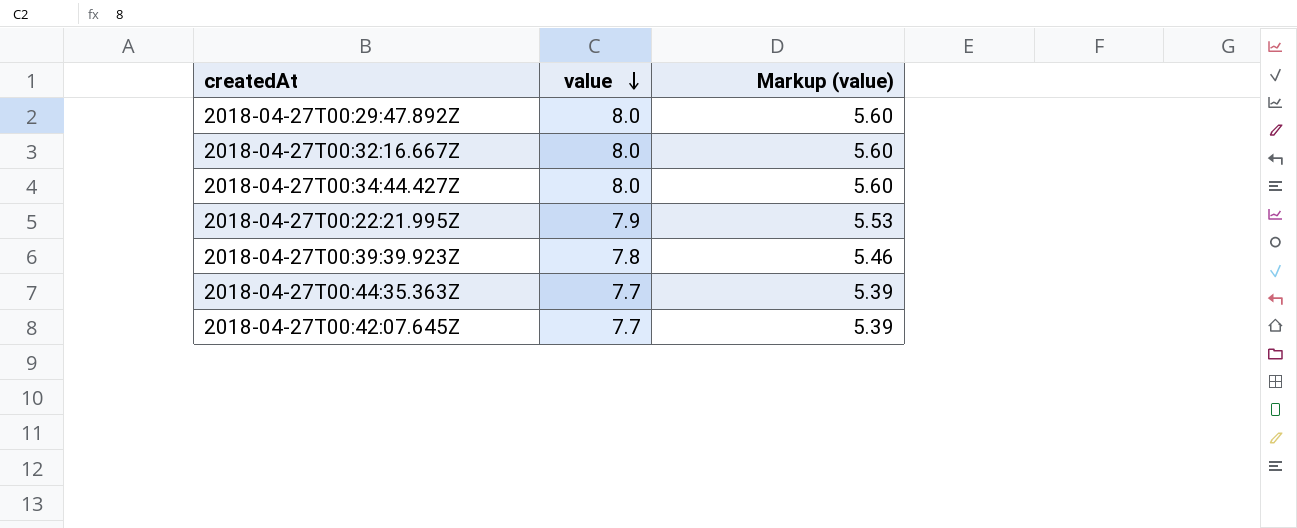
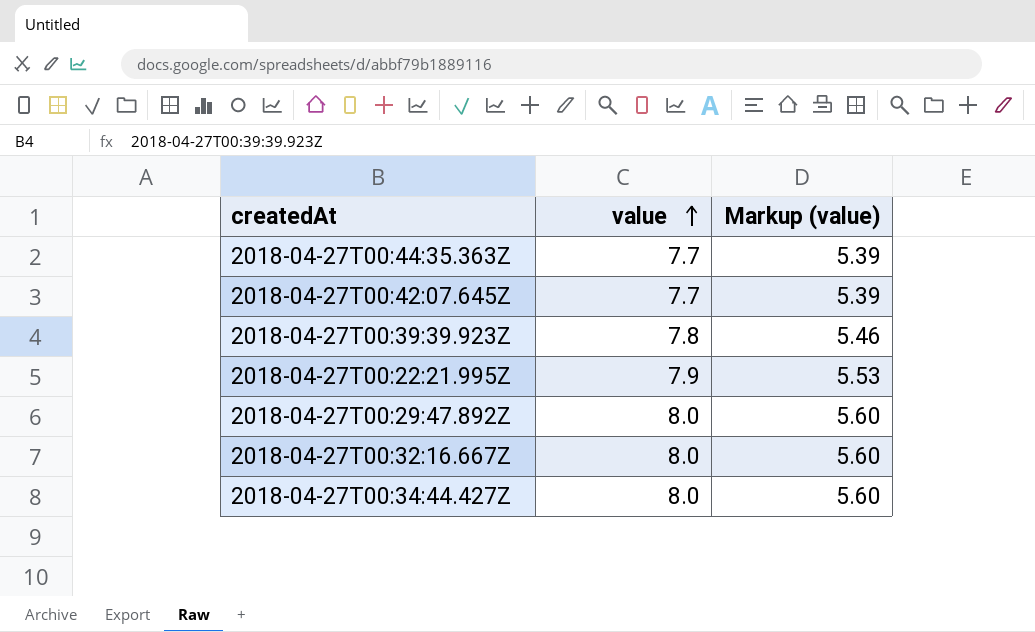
row order: value descending -> value ascending

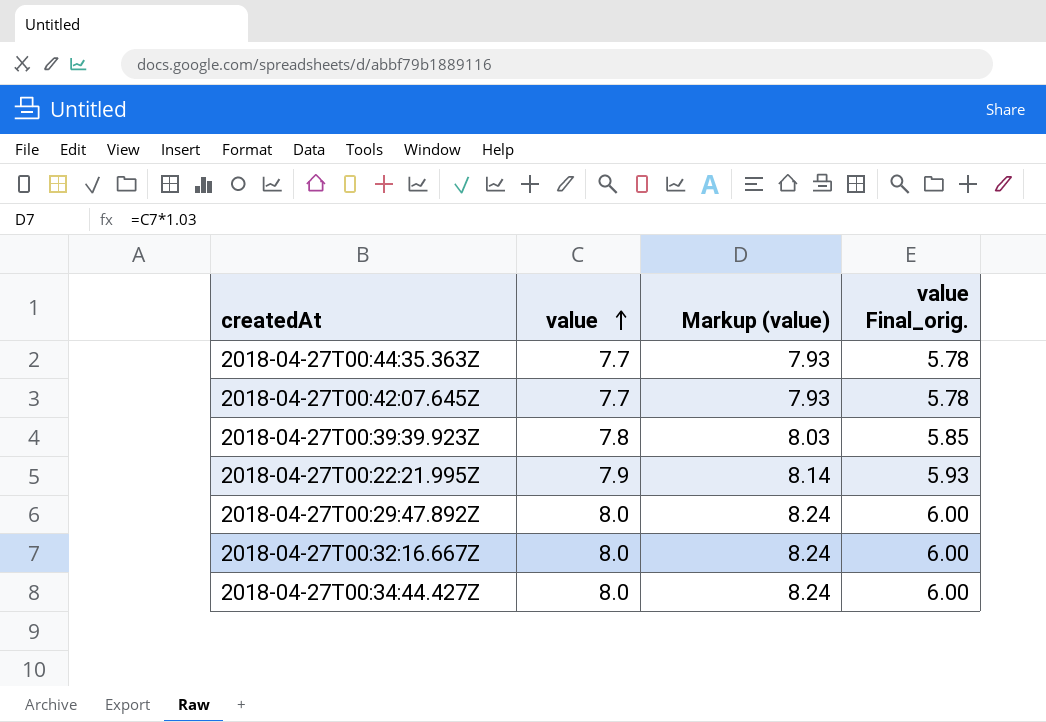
column Markup (value) | formula: [value] * 0.7 -> [value] * 1.03
column value Final_orig. | formula: none -> [value] * 0.75

